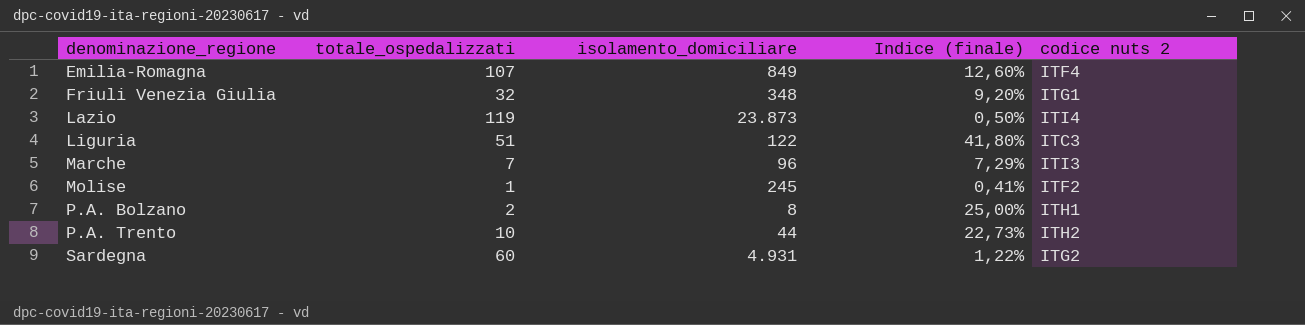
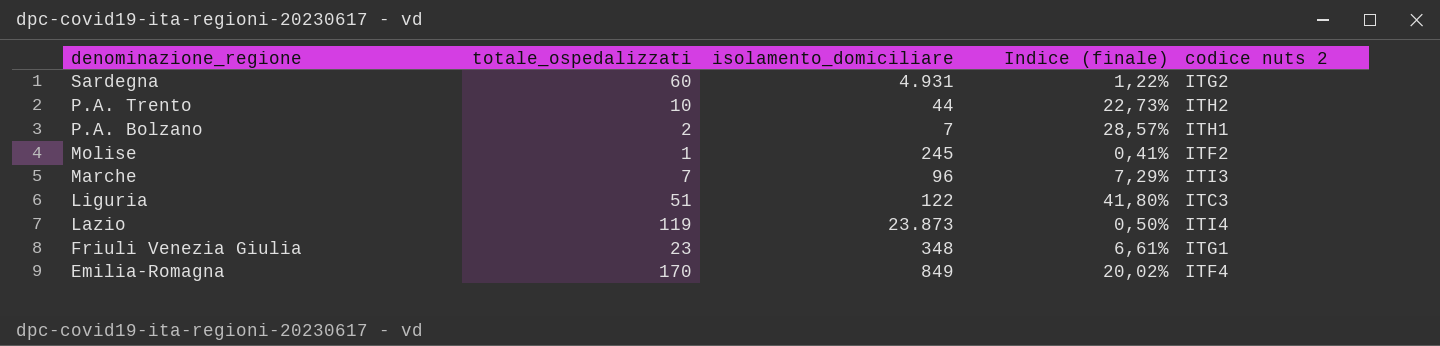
row order: denominazione_regione ascending -> denominazione_regione descending
P.A. Bolzano | isolamento_domiciliare: 8 -> 7
P.A. Bolzano | Indice (finale): 25,00% -> 28,57%
Friuli Venezia Giulia | totale_ospedalizzati: 32 -> 23
Friuli Venezia Giulia | Indice (finale): 9,20% -> 6,61%
Emilia-Romagna | totale_ospedalizzati: 107 -> 170
Emilia-Romagna | Indice (finale): 12,60% -> 20,02%

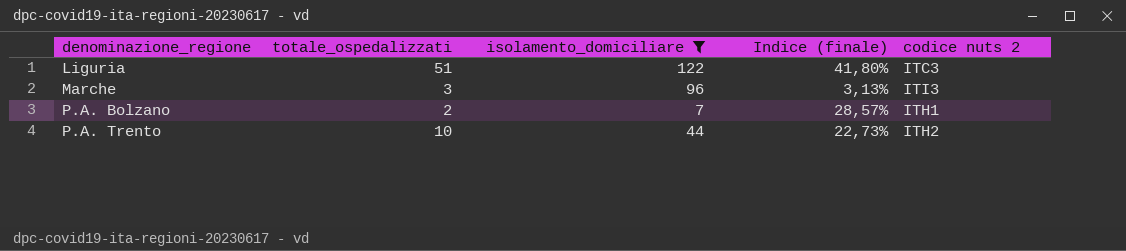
filter: none -> isolamento_domiciliare <= 122
row order: denominazione_regione descending -> denominazione_regione ascending
Marche | totale_ospedalizzati: 7 -> 3
Marche | Indice (finale): 7,29% -> 3,13%

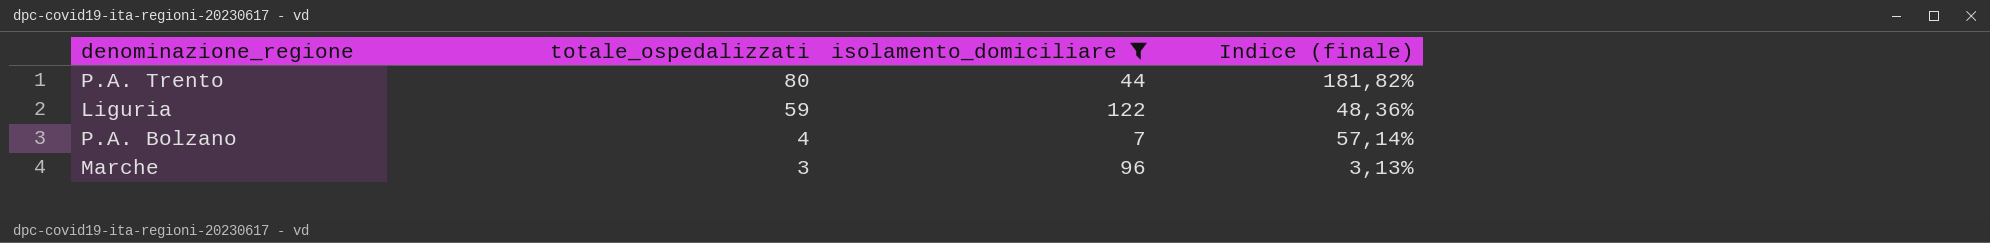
row order: denominazione_regione ascending -> totale_ospedalizzati descending
column codice nuts 2 | position: 5 -> none
P.A. Trento | totale_ospedalizzati: 10 -> 80
P.A. Trento | Indice (finale): 22,73% -> 181,82%
Liguria | totale_ospedalizzati: 51 -> 59
Liguria | Indice (finale): 41,80% -> 48,36%
P.A. Bolzano | totale_ospedalizzati: 2 -> 4
P.A. Bolzano | Indice (finale): 28,57% -> 57,14%

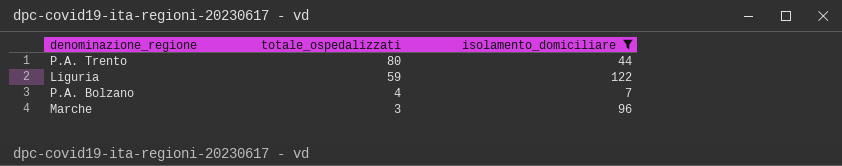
column Indice (finale) | formula: [totale_ospedalizzati] / [isolamento_domiciliare] -> none

